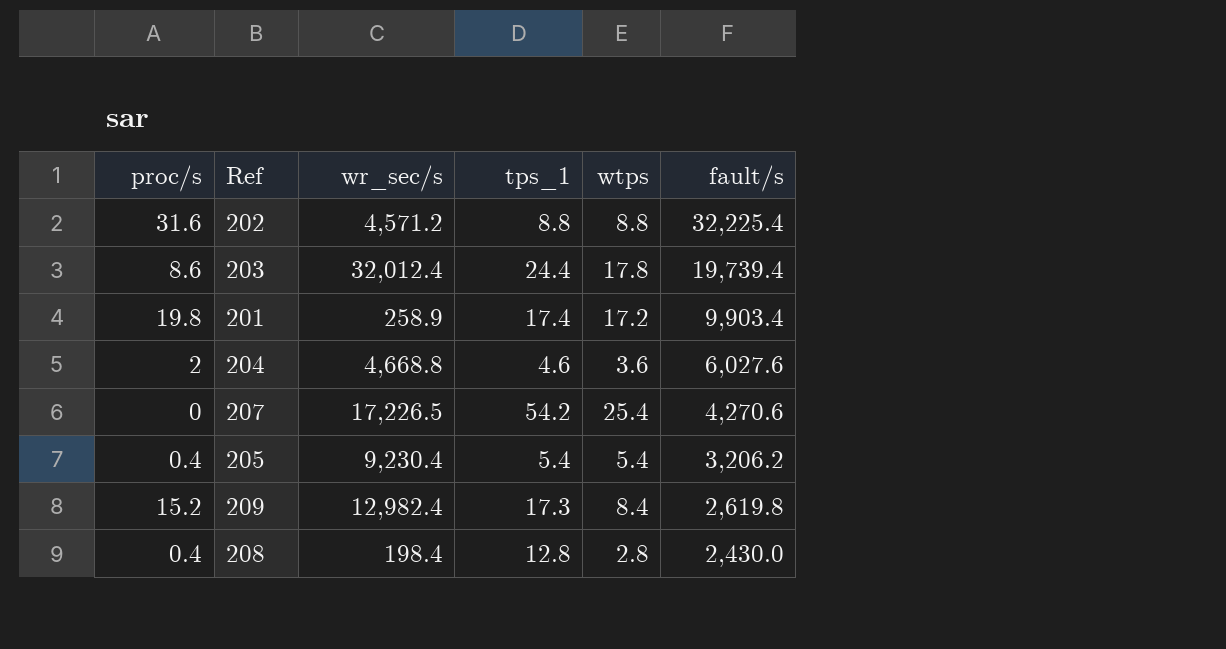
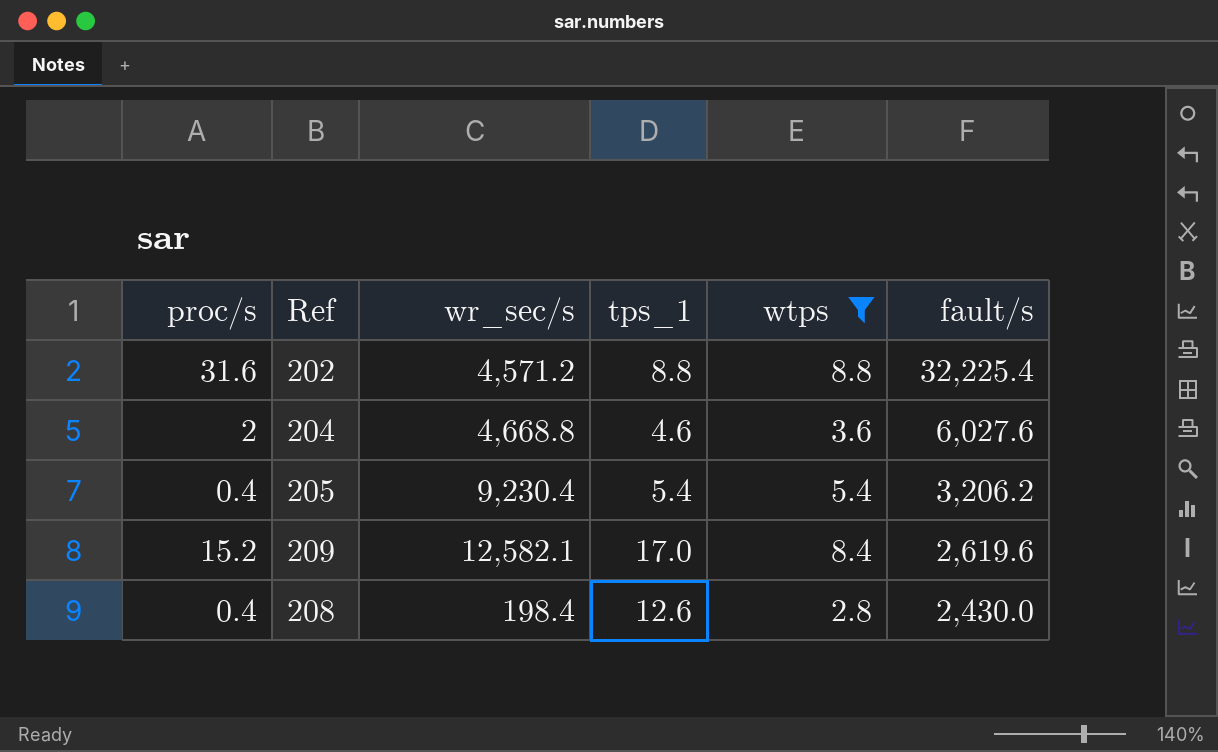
filter: none -> wtps <= 8.8
209 | wr_sec/s: 12,982.4 -> 12,582.1
209 | tps_1: 17.3 -> 17.0
209 | fault/s: 2,619.8 -> 2,619.6
208 | tps_1: 12.8 -> 12.6

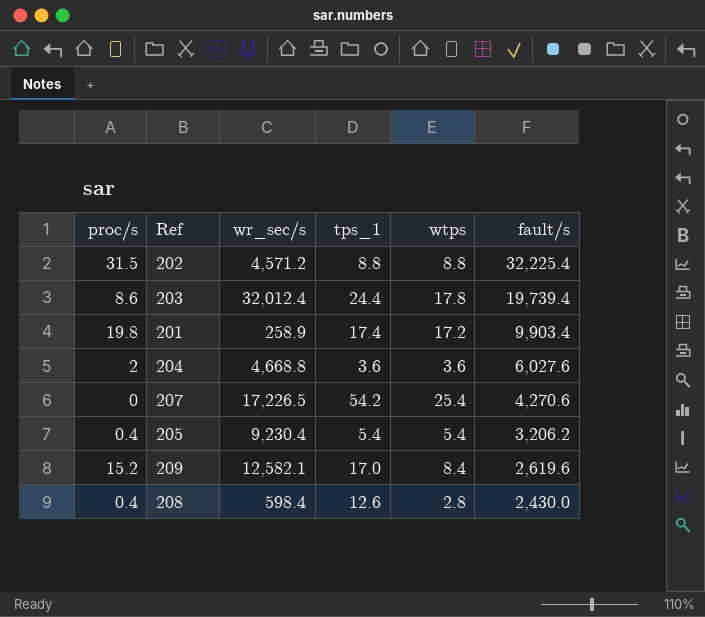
filter: wtps <= 8.8 -> none
202 | proc/s: 31.6 -> 31.5
204 | tps_1: 4.6 -> 3.6
208 | wr_sec/s: 198.4 -> 598.4

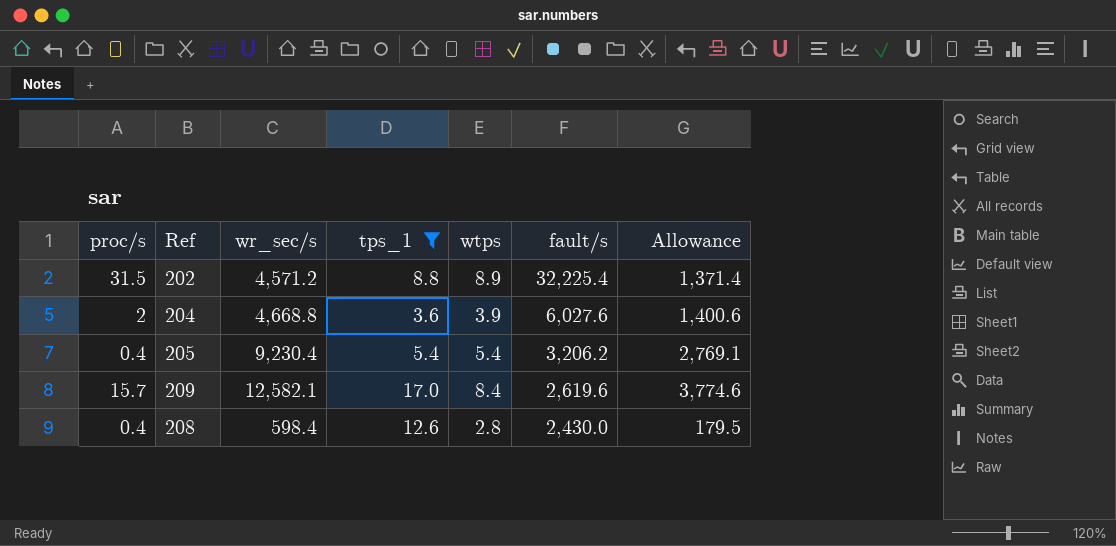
filter: none -> tps_1 <= 17.0
column Allowance | formula: none -> [wr_sec/s] * 0.3
202 | wtps: 8.8 -> 8.9
204 | wtps: 3.6 -> 3.9
209 | proc/s: 15.2 -> 15.7

